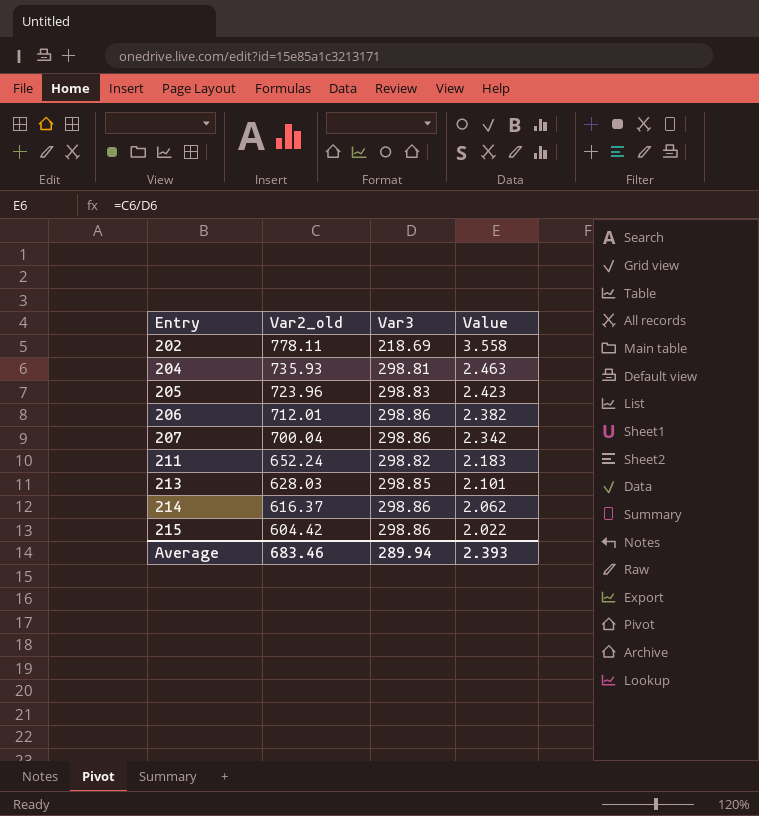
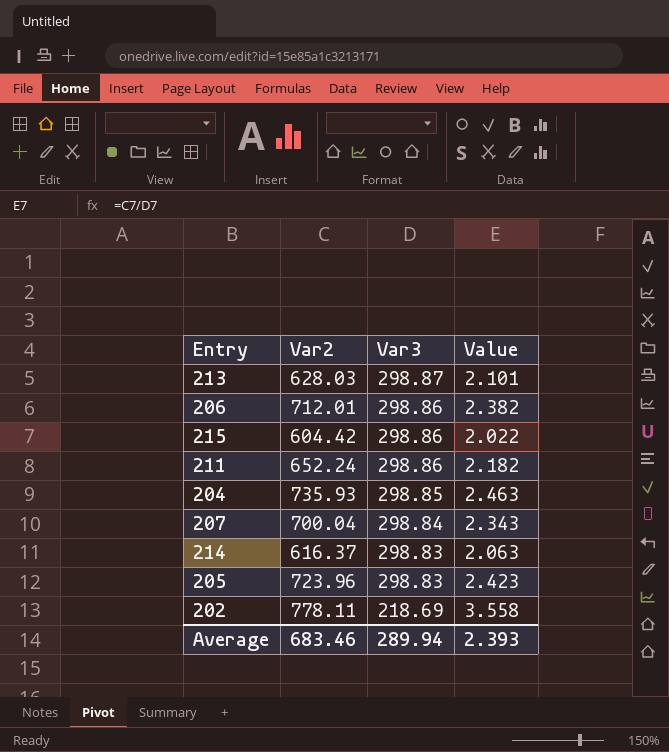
row order: Entry ascending -> Var3 descending
column name: Var2_old -> Var2
213 | Var3: 298.85 -> 298.87
211 | Var3: 298.82 -> 298.86
211 | Value: 2.183 -> 2.182
204 | Var3: 298.81 -> 298.85
207 | Var3: 298.86 -> 298.84
207 | Value: 2.342 -> 2.343
214 | Var3: 298.86 -> 298.83
214 | Value: 2.062 -> 2.063

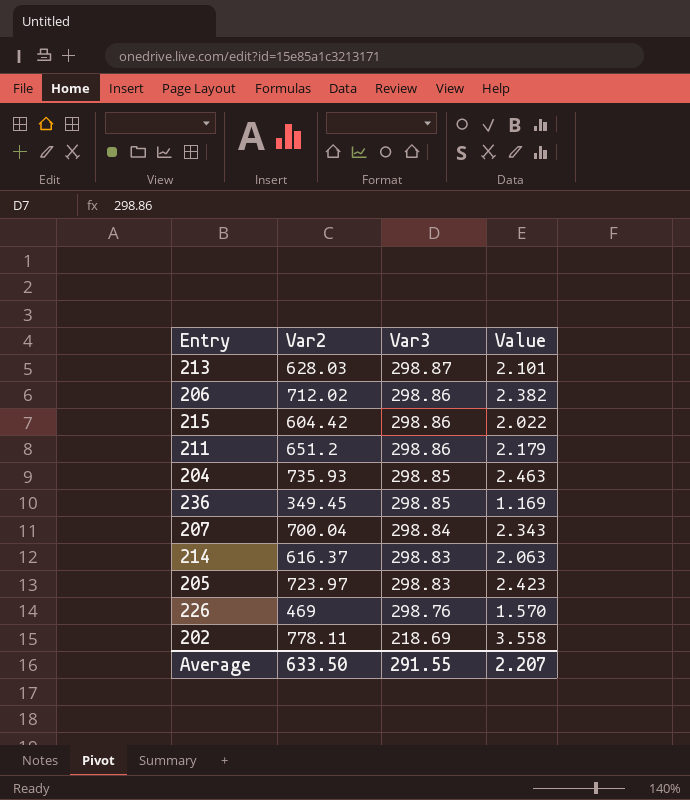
206 | Var2: 712.01 -> 712.02
211 | Var2: 652.24 -> 651.2
211 | Value: 2.182 -> 2.179
row 236: none -> 349.45 | 298.85 | 1.169
205 | Var2: 723.96 -> 723.97
row 226: none -> 469 | 298.76 | 1.570
Average | Var2: 683.46 -> 633.50
Average | Var3: 289.94 -> 291.55
Average | Value: 2.393 -> 2.207

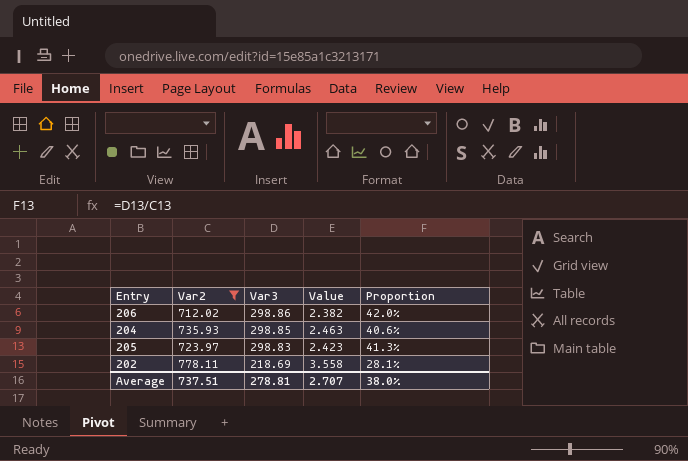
filter: none -> Var2 >= 712.02
column Proportion | formula: none -> [Var3] / [Var2]
Average | Var2: 633.50 -> 737.51
Average | Var3: 291.55 -> 278.81
Average | Value: 2.207 -> 2.707

